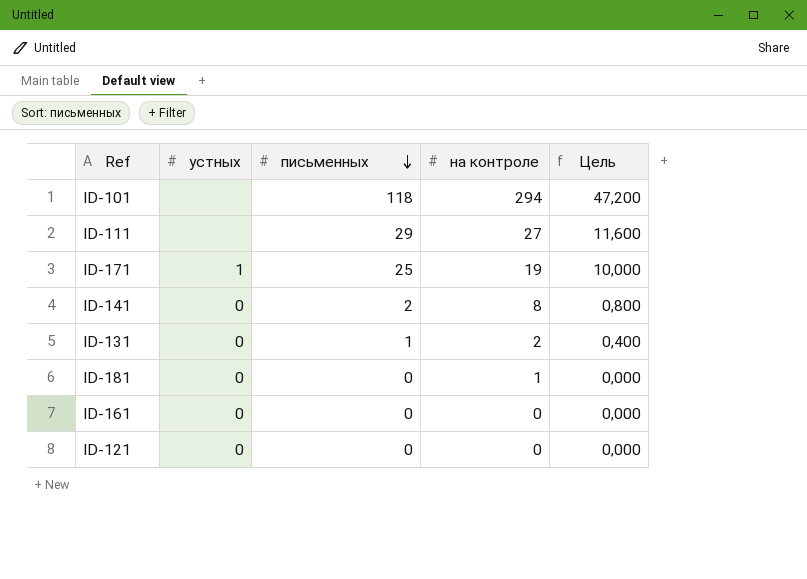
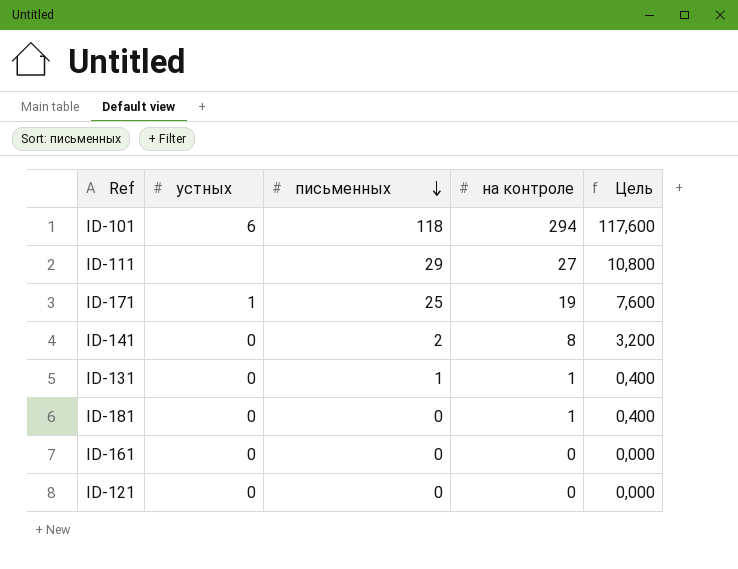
column Цель | formula: [письменных] * 0,4 -> [на контроле] * 0,4
ID-101 | устных: none -> 6
ID-131 | на контроле: 2 -> 1

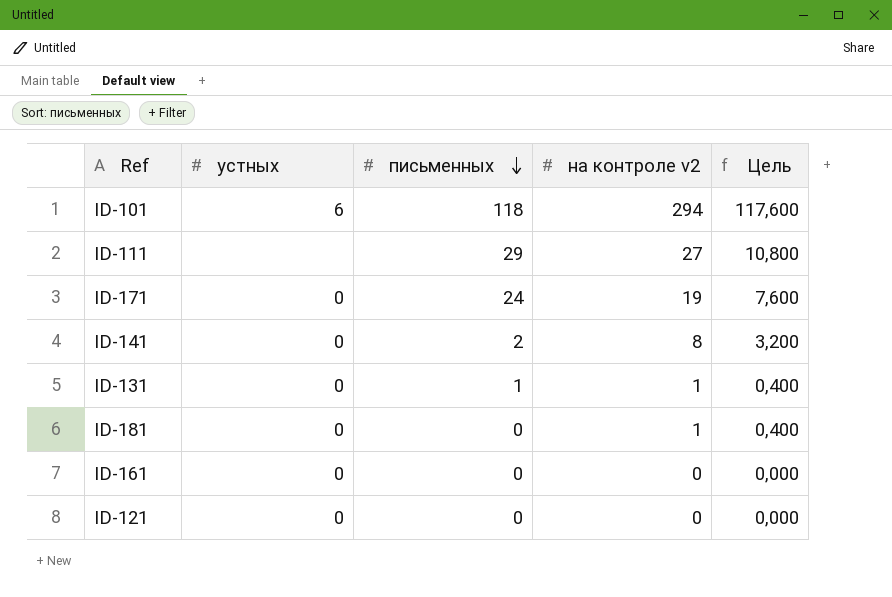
column name: на контроле -> на контроле v2
ID-171 | устных: 1 -> 0
ID-171 | письменных: 25 -> 24

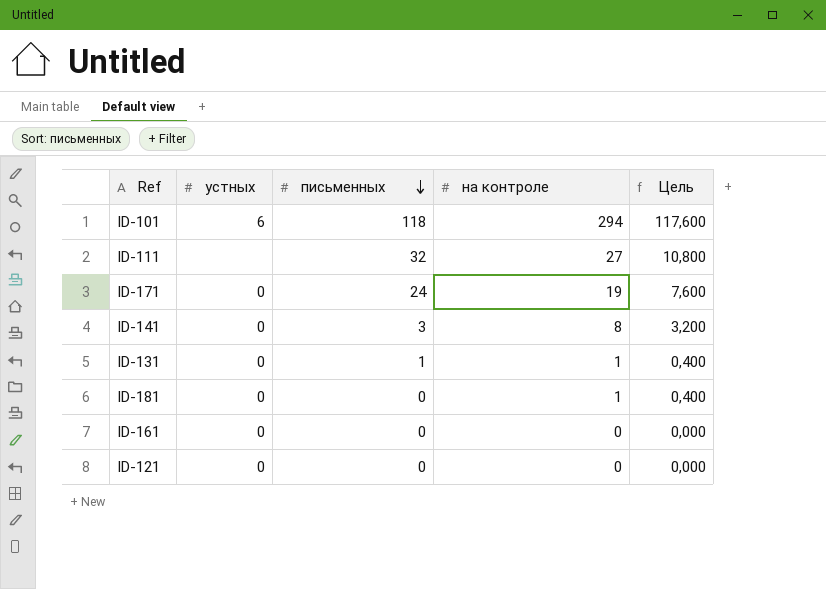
column name: на контроле v2 -> на контроле
ID-111 | письменных: 29 -> 32
ID-141 | письменных: 2 -> 3

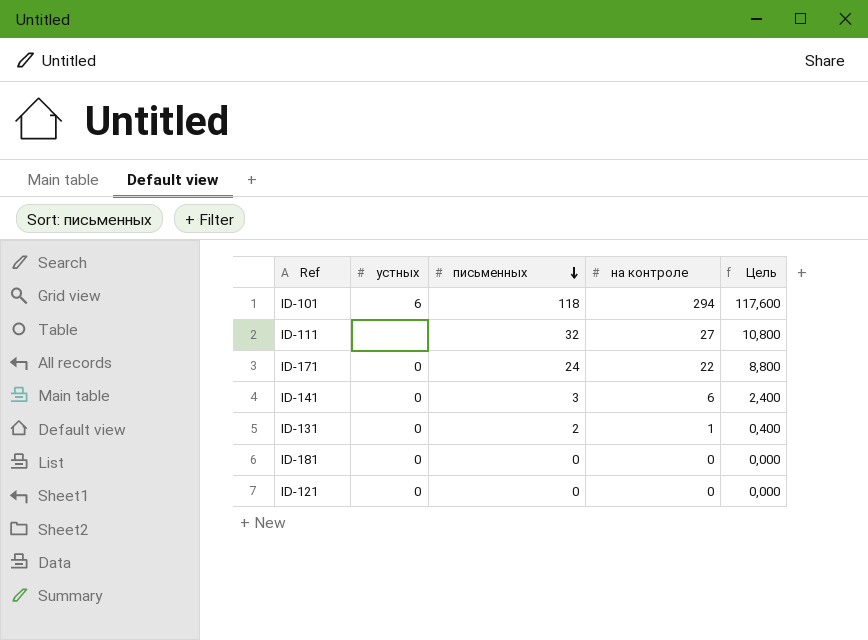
row ID-161: 0 | 0 | 0 | 0,000 -> none
ID-171 | на контроле: 19 -> 22
ID-171 | Цель: 7,600 -> 8,800
ID-141 | на контроле: 8 -> 6
ID-141 | Цель: 3,200 -> 2,400
ID-131 | письменных: 1 -> 2
ID-181 | на контроле: 1 -> 0
ID-181 | Цель: 0,400 -> 0,000

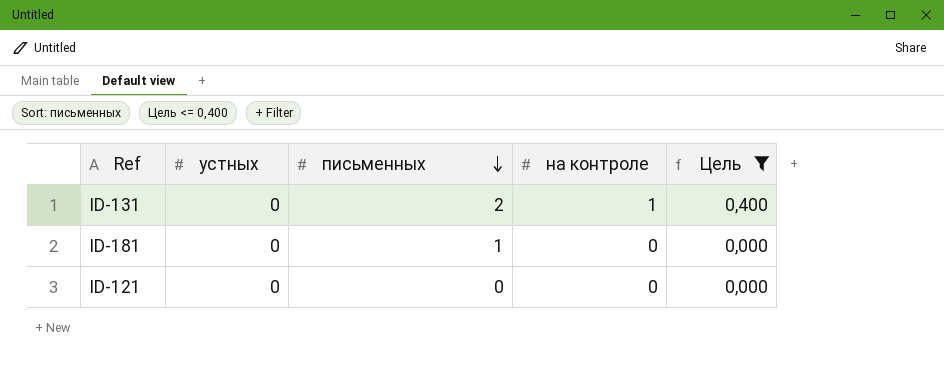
filter: none -> Цель <= 0,400
ID-181 | письменных: 0 -> 1

